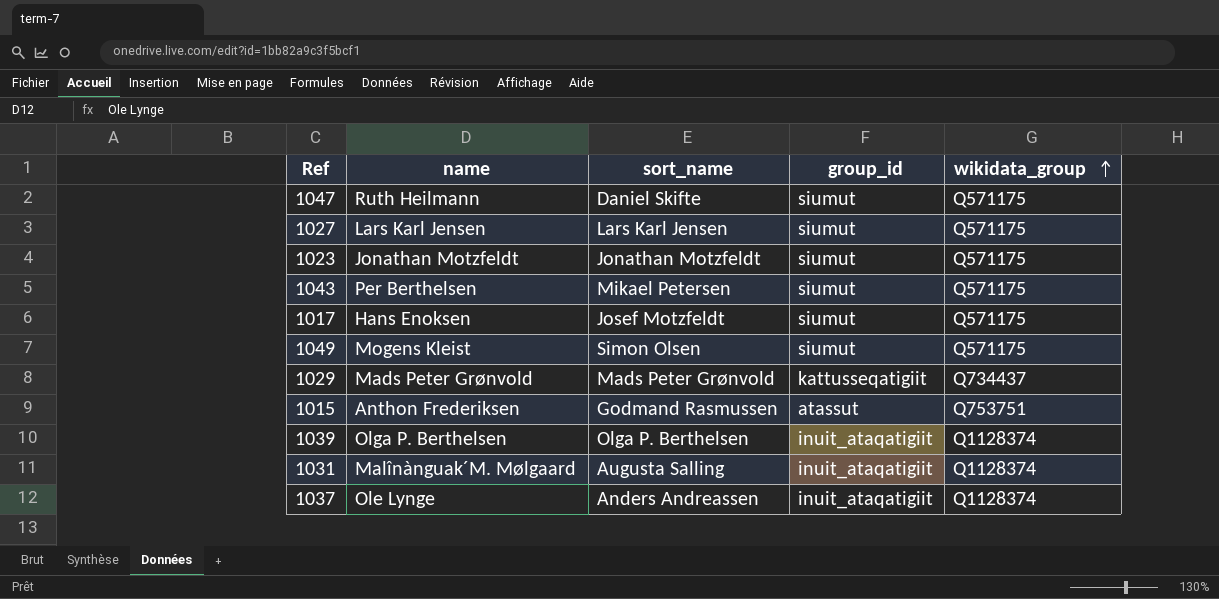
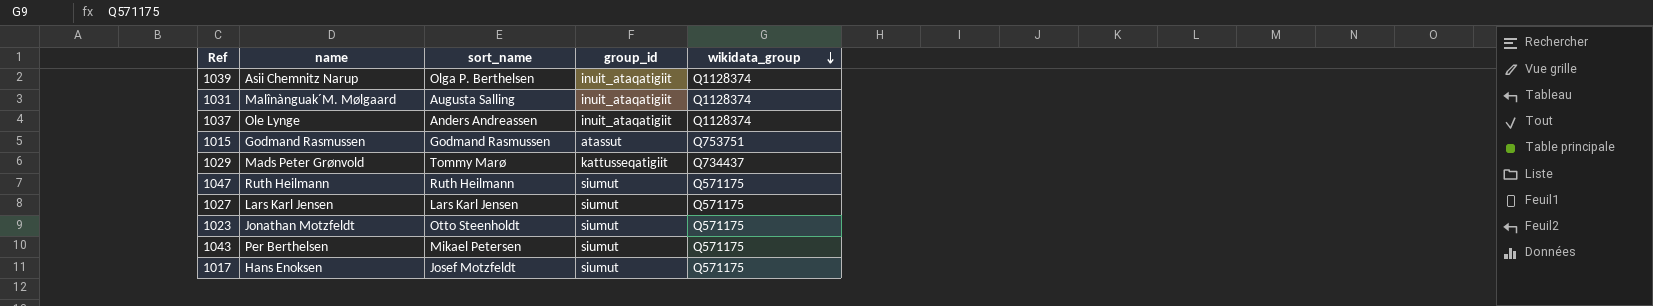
row order: wikidata_group ascending -> wikidata_group descending
row 1049: Mogens Kleist | Simon Olsen | siumut | Q571175 -> none
1039 | name: Olga P. Berthelsen -> Asii Chemnitz Narup
1015 | name: Anthon Frederiksen -> Godmand Rasmussen
1029 | sort_name: Mads Peter Grønvold -> Tommy Marø
1047 | sort_name: Daniel Skifte -> Ruth Heilmann
1023 | sort_name: Jonathan Motzfeldt -> Otto Steenholdt

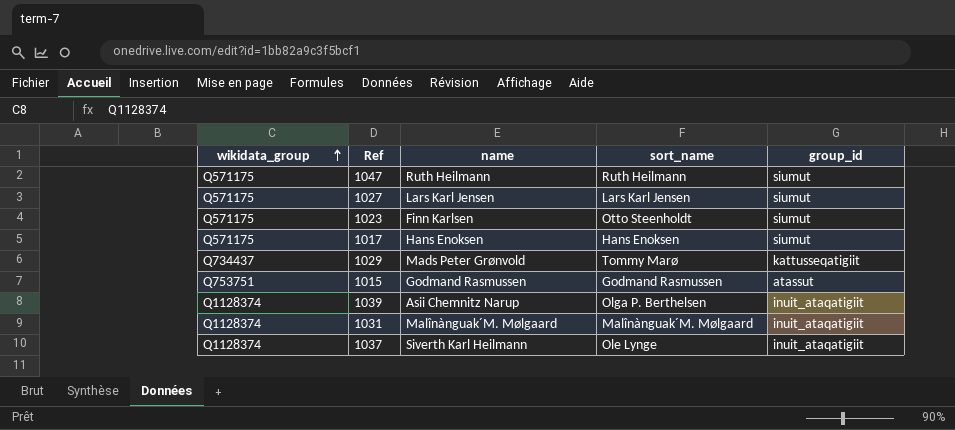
row order: wikidata_group descending -> wikidata_group ascending
column wikidata_group | position: 5 -> 1
row 1043: Per Berthelsen | Mikael Petersen | siumut | Q571175 -> none
1023 | name: Jonathan Motzfeldt -> Finn Karlsen
1017 | sort_name: Josef Motzfeldt -> Hans Enoksen
1031 | sort_name: Augusta Salling -> Malînànguak´M. Mølgaard
1037 | name: Ole Lynge -> Siverth Karl Heilmann
1037 | sort_name: Anders Andreassen -> Ole Lynge

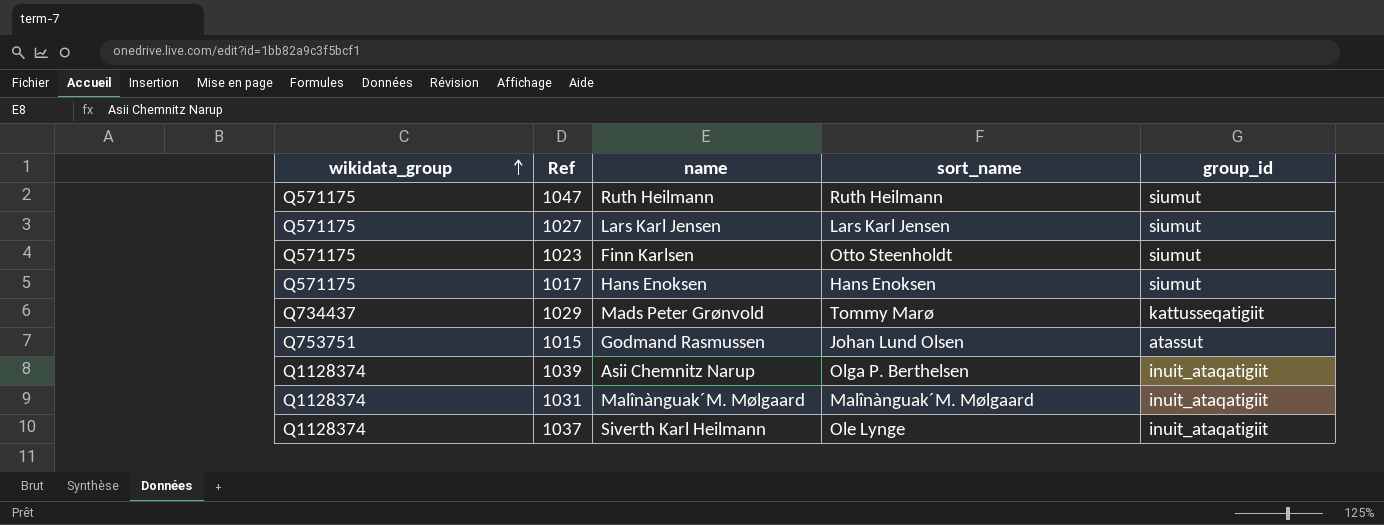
1015 | sort_name: Godmand Rasmussen -> Johan Lund Olsen

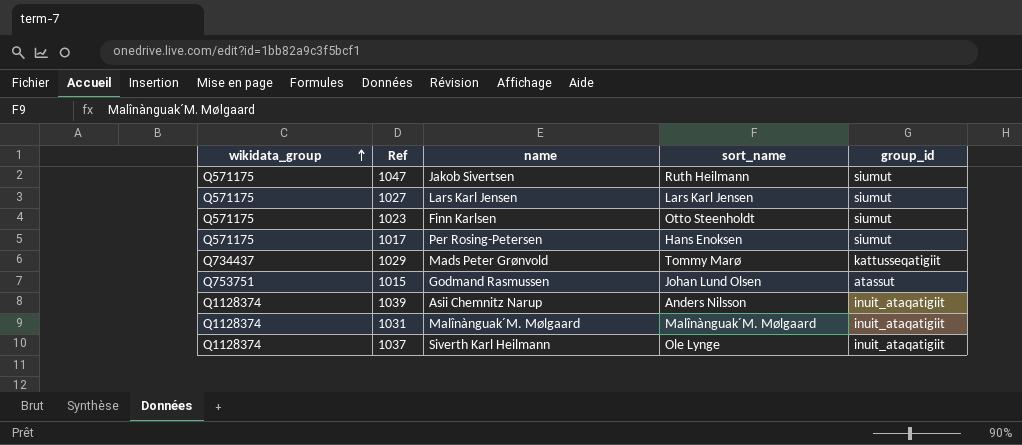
1047 | name: Ruth Heilmann -> Jakob Sivertsen
1017 | name: Hans Enoksen -> Per Rosing-Petersen
1039 | sort_name: Olga P. Berthelsen -> Anders Nilsson

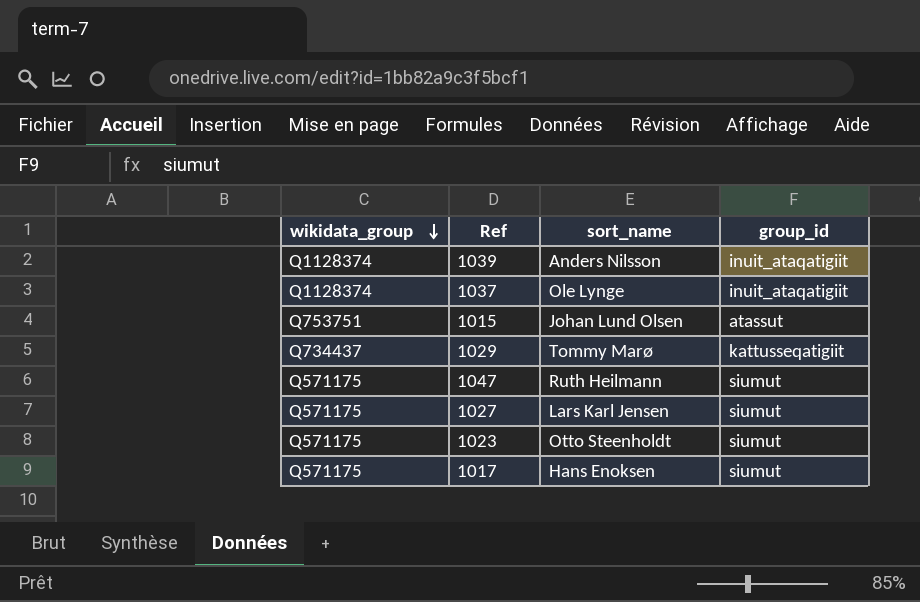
row order: wikidata_group ascending -> wikidata_group descending
column name | position: 3 -> none
row 1031: Q1128374 | Malînànguak´M. Mølgaard | Malînànguak´M. Mølgaard | inuit_ataqatigiit -> none

